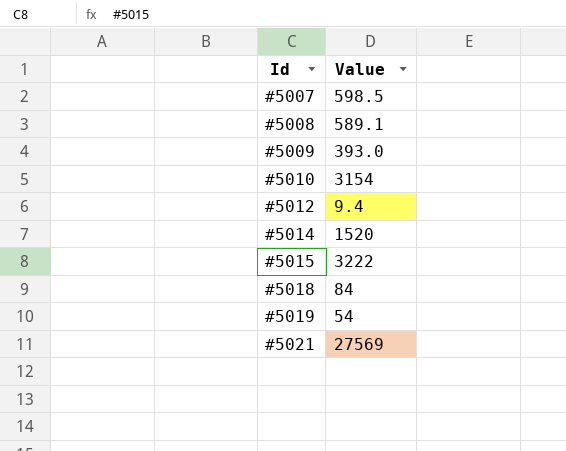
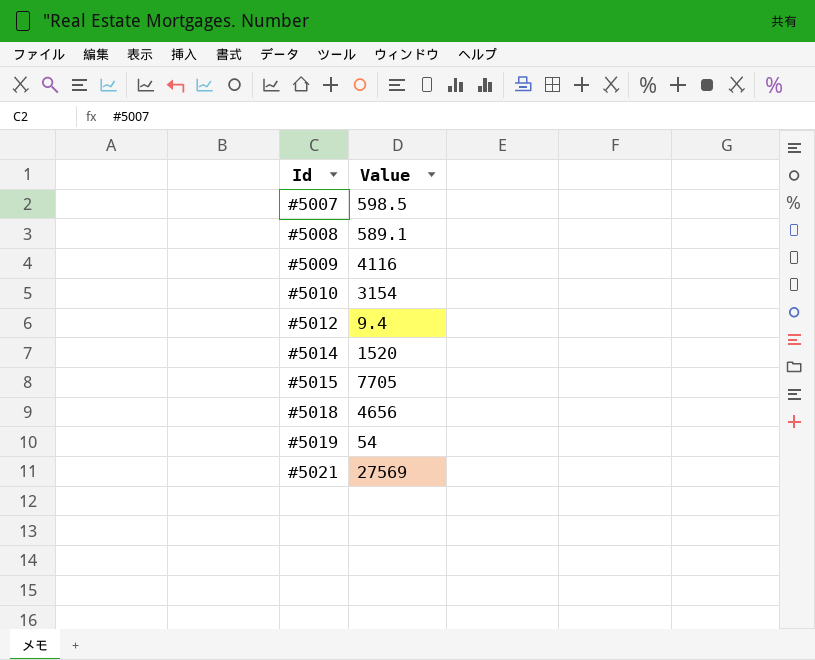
#5009 | Value: 393.0 -> 4116
#5015 | Value: 3222 -> 7705
#5018 | Value: 84 -> 4656

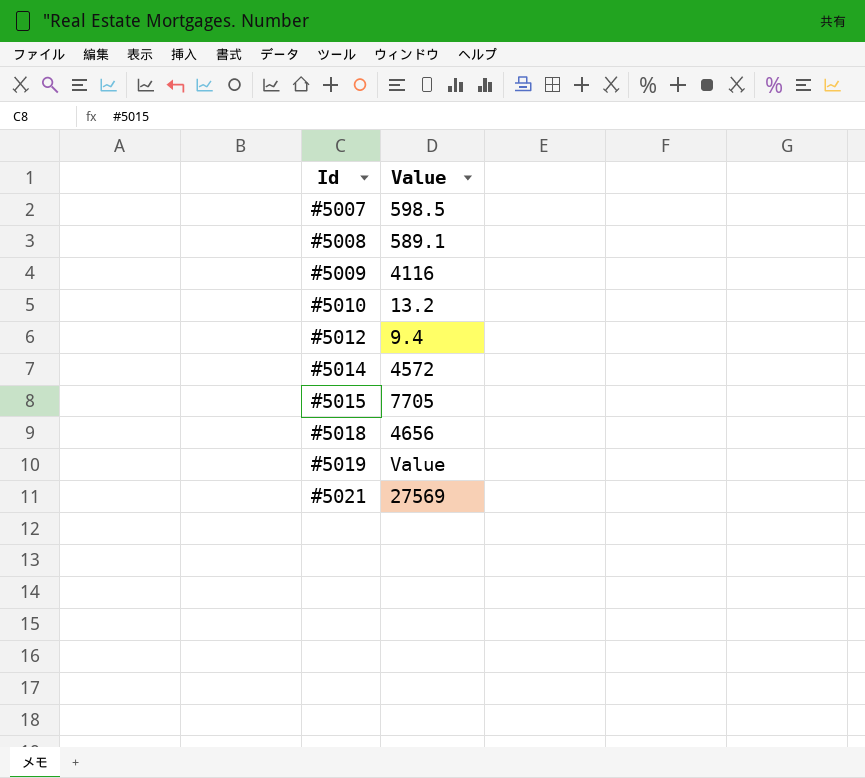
#5010 | Value: 3154 -> 13.2
#5014 | Value: 1520 -> 4572
#5019 | Value: 54 -> Value

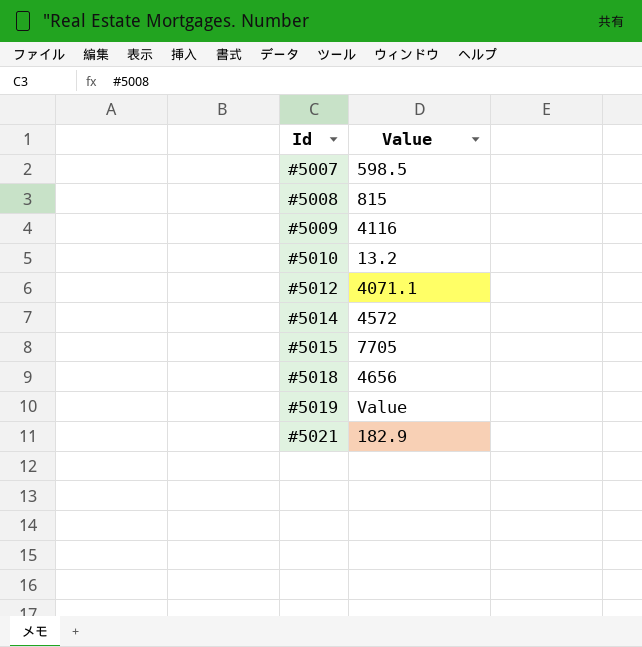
#5008 | Value: 589.1 -> 815
#5012 | Value: 9.4 -> 4071.1
#5021 | Value: 27569 -> 182.9

